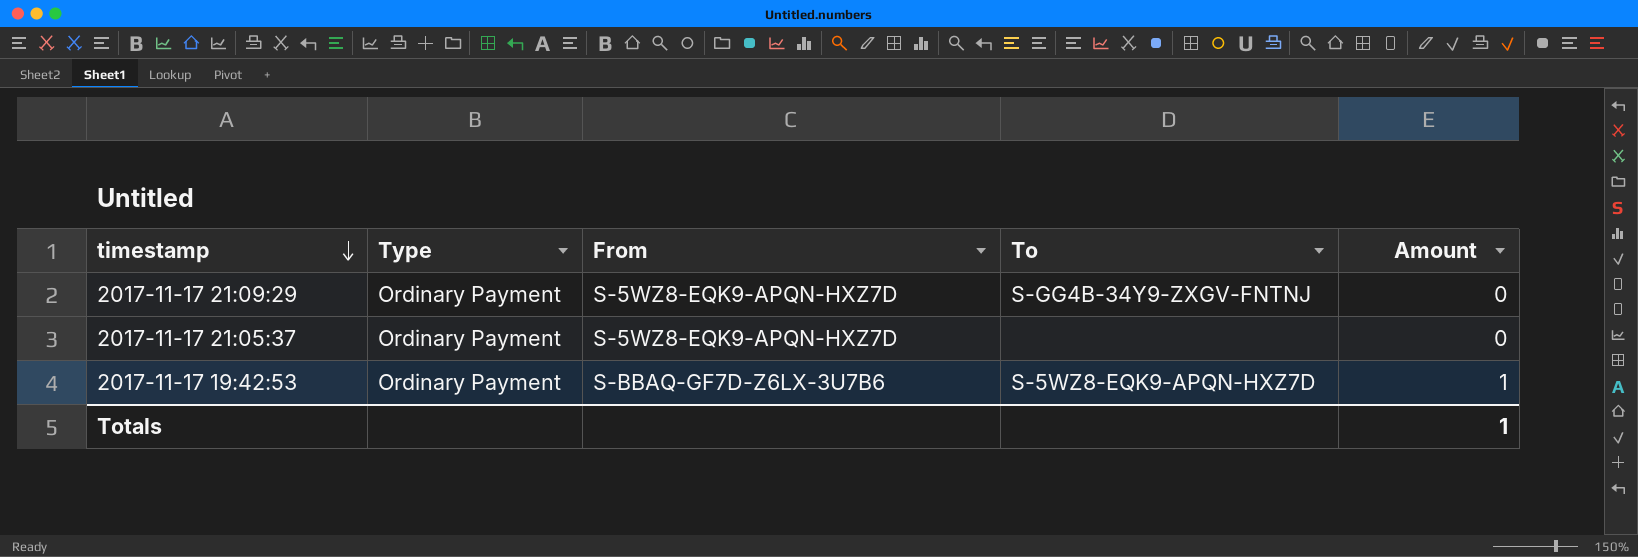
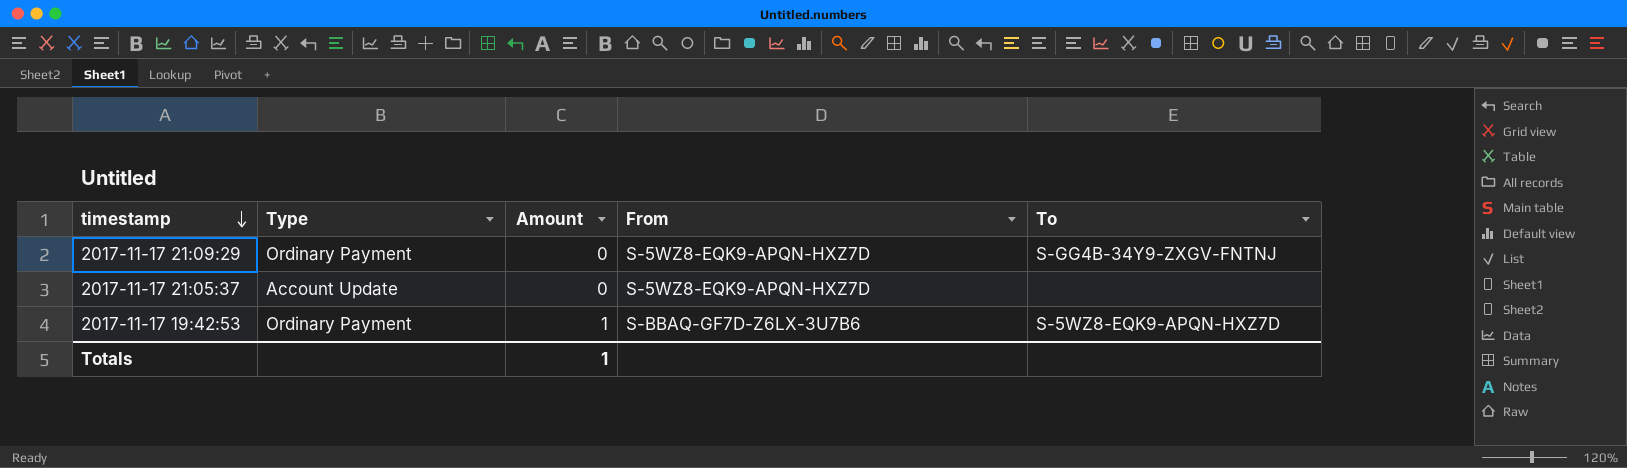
column Amount | position: 5 -> 3
2017-11-17 21:05:37 | Type: Ordinary Payment -> Account Update

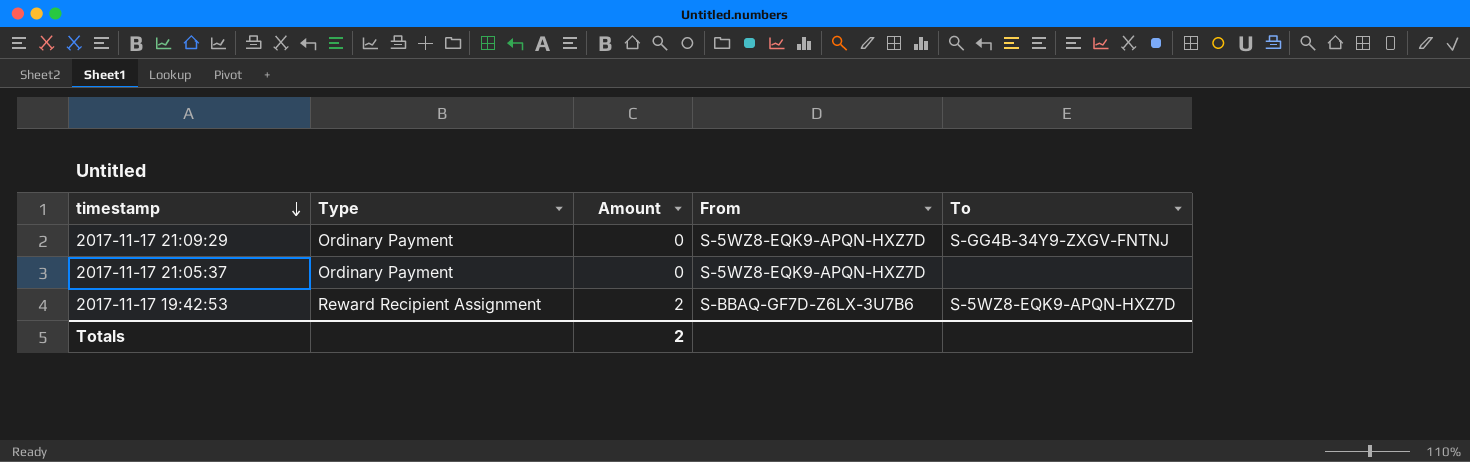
2017-11-17 21:05:37 | Type: Account Update -> Ordinary Payment
2017-11-17 19:42:53 | Type: Ordinary Payment -> Reward Recipient Assignment
2017-11-17 19:42:53 | Amount: 1 -> 2
Totals | Amount: 1 -> 2

